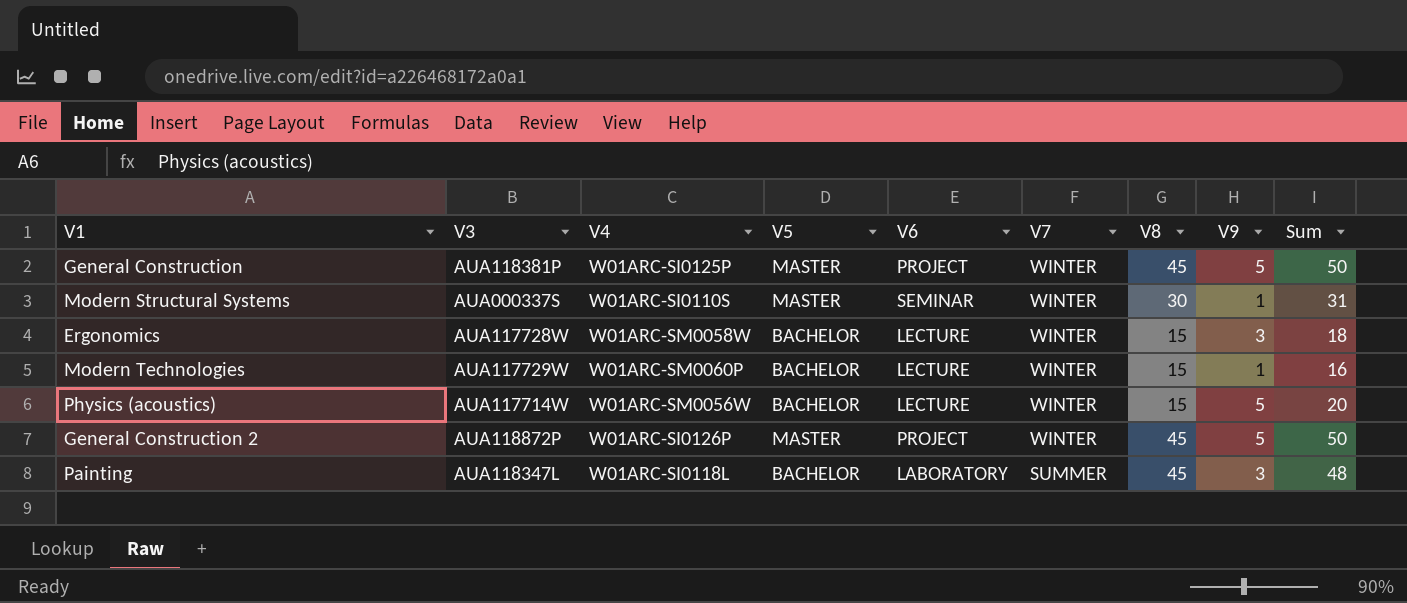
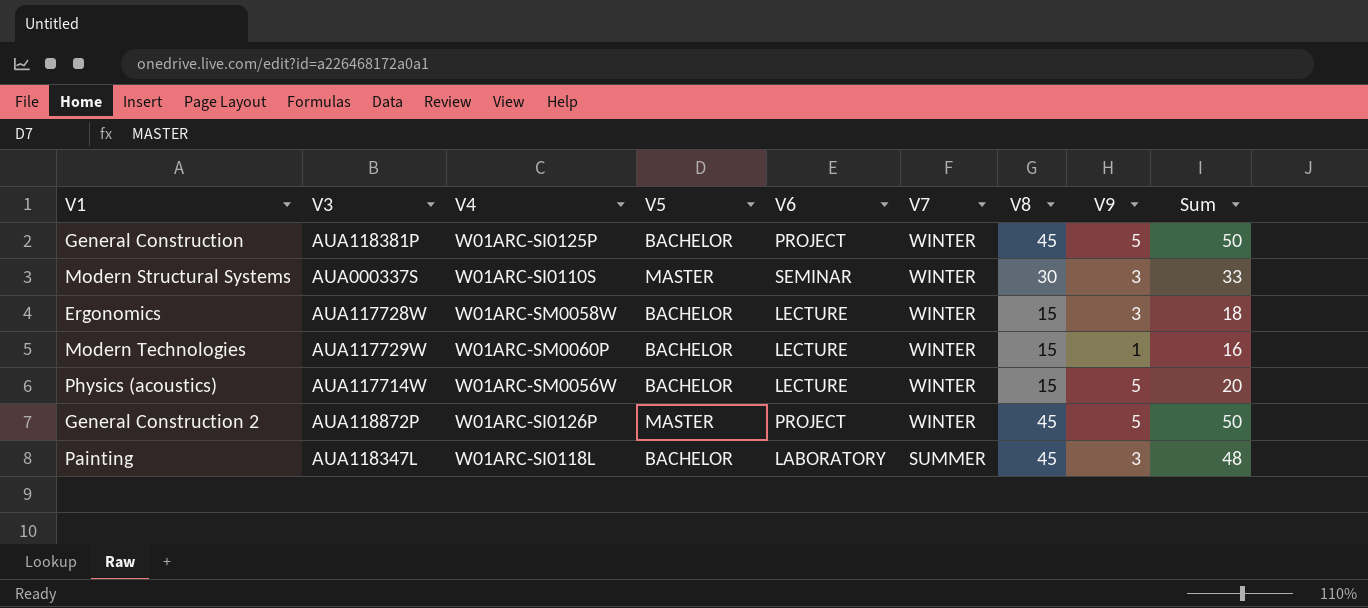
General Construction | V5: MASTER -> BACHELOR
Modern Structural Systems | V9: 1 -> 3
Modern Structural Systems | Sum: 31 -> 33

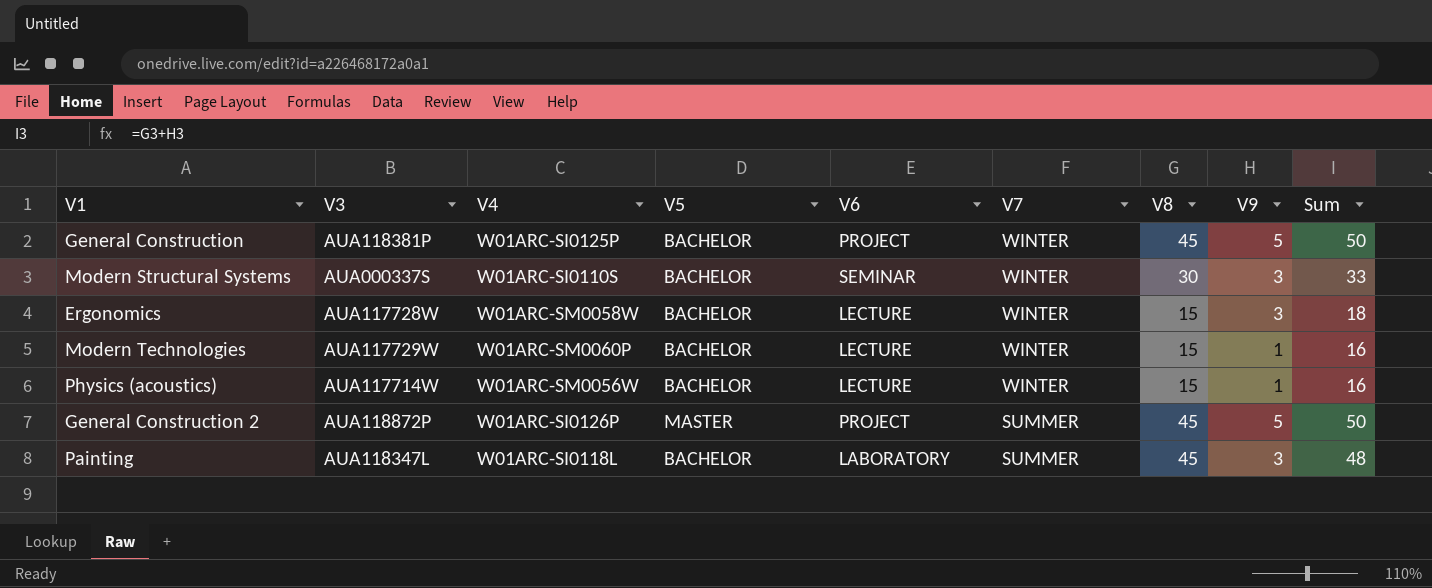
Modern Structural Systems | V5: MASTER -> BACHELOR
Physics (acoustics) | V9: 5 -> 1
Physics (acoustics) | Sum: 20 -> 16
General Construction 2 | V7: WINTER -> SUMMER

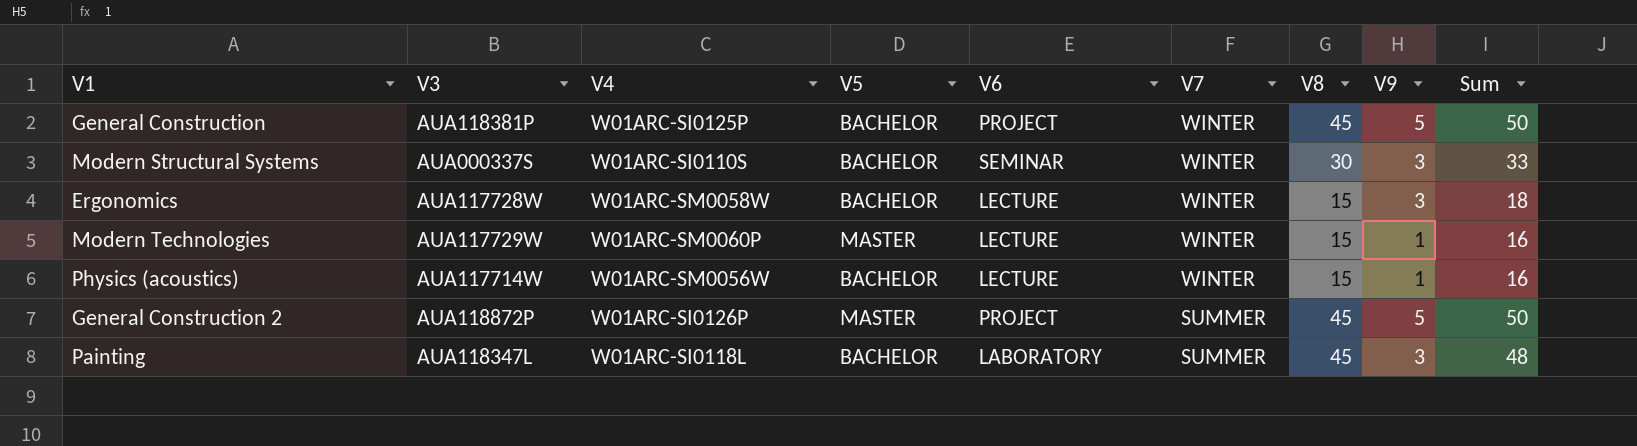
Modern Technologies | V5: BACHELOR -> MASTER

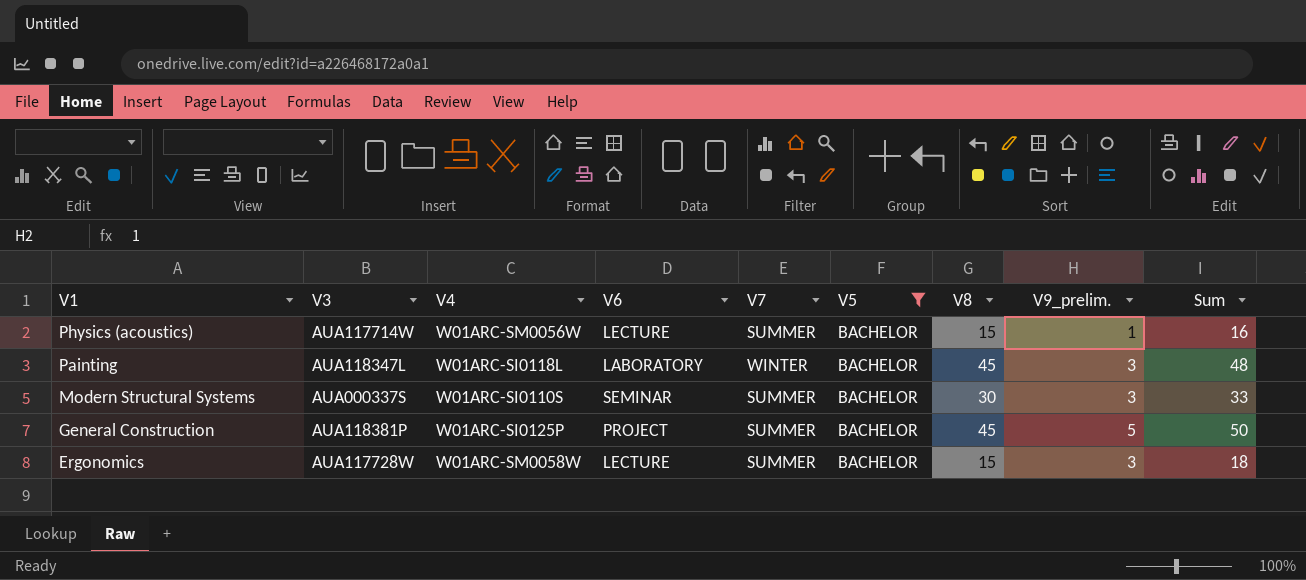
filter: none -> V5 = BACHELOR
row order: V7 descending -> V1 descending
column V5 | position: 4 -> 6
column name: V9 -> V9_prelim.
Physics (acoustics) | V7: WINTER -> SUMMER
Painting | V7: SUMMER -> WINTER
Modern Structural Systems | V7: WINTER -> SUMMER
General Construction | V7: WINTER -> SUMMER
Ergonomics | V7: WINTER -> SUMMER

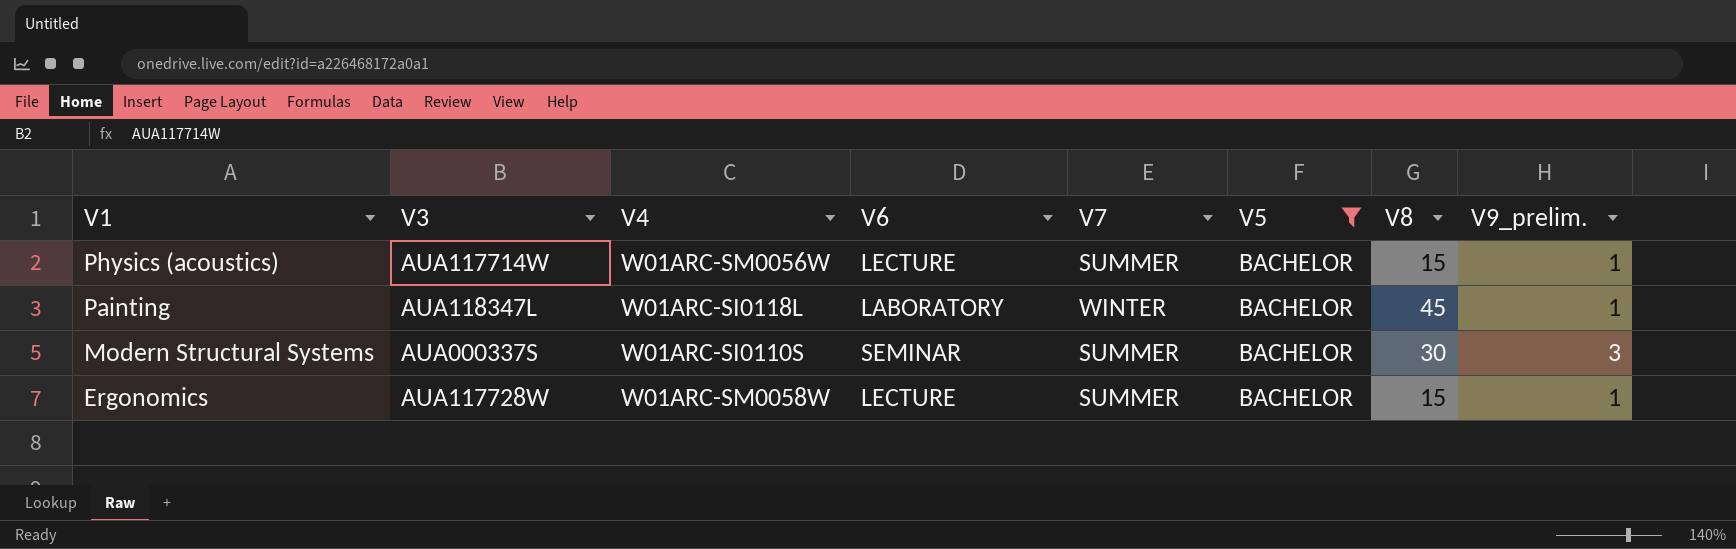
column Sum | formula: [V8] + [V9_prelim.] -> none
row General Construction: AUA118381P | W01ARC-SI0125P | PROJECT | SUMMER | BACHELOR | 45 | 5 | 50 -> none
Painting | V9_prelim.: 3 -> 1
Ergonomics | V9_prelim.: 3 -> 1

